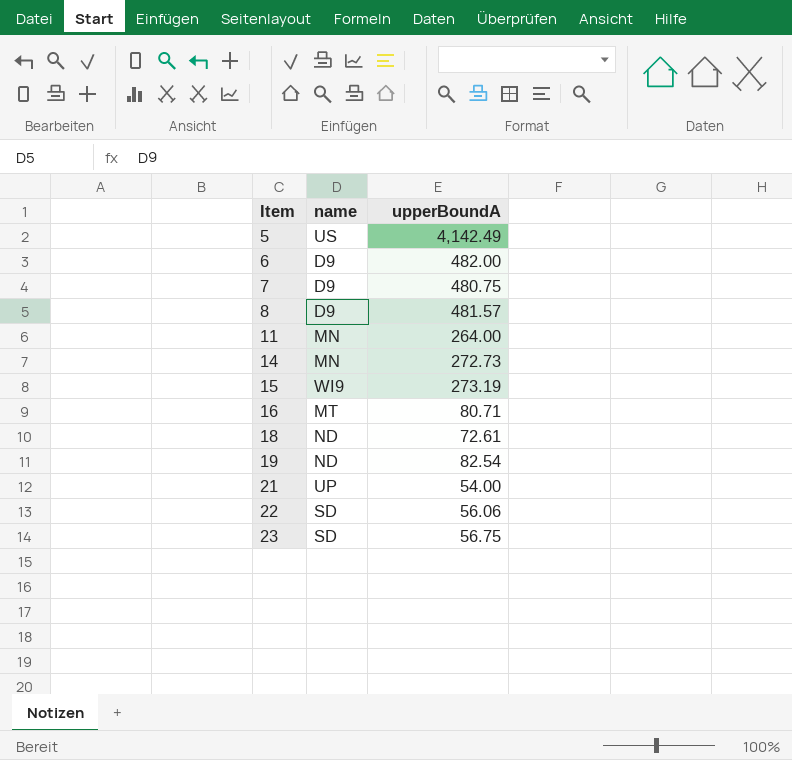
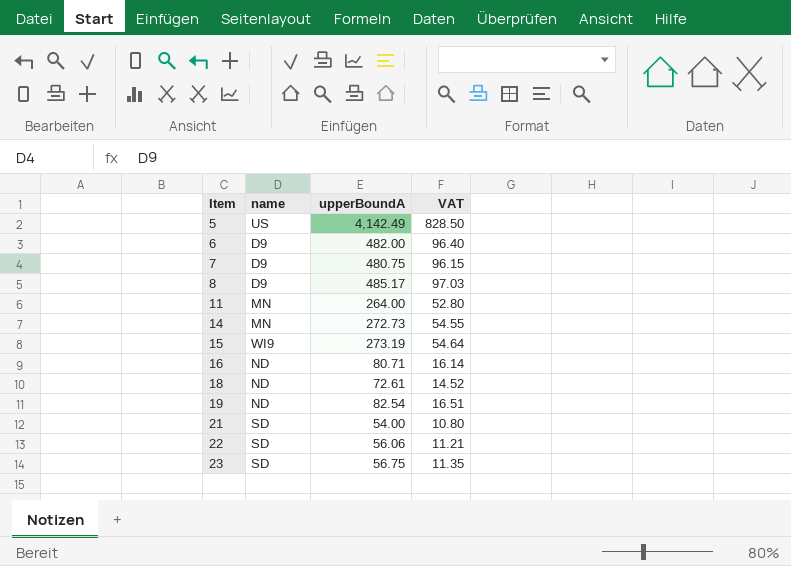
column VAT | formula: none -> [upperBoundA] * 0.2
8 | upperBoundA: 481.57 -> 485.17
16 | name: MT -> ND
21 | name: UP -> SD

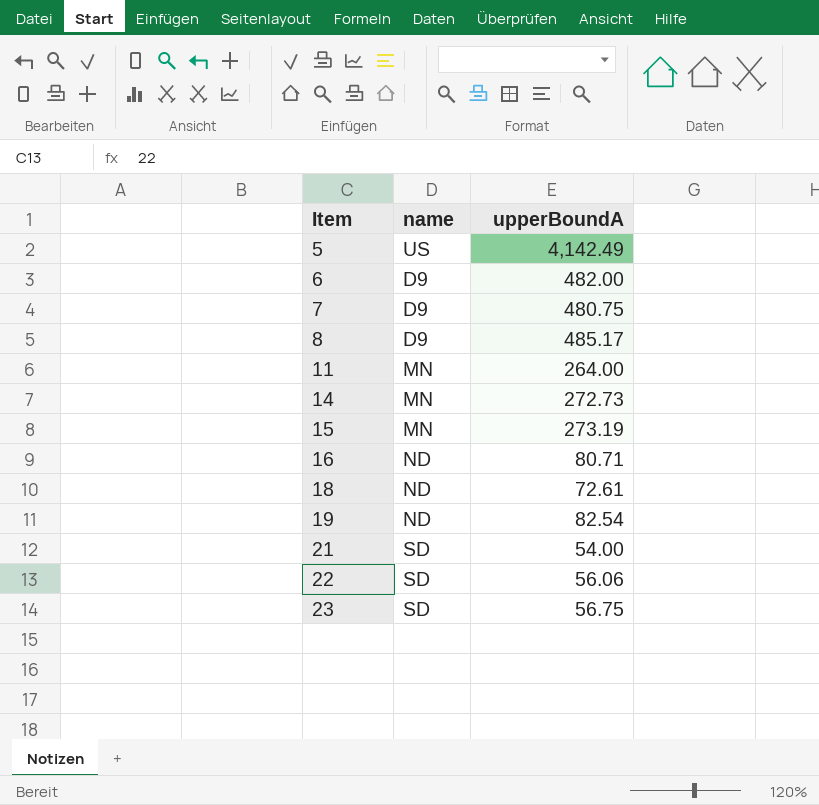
column VAT | formula: [upperBoundA] * 0.2 -> none
15 | name: WI9 -> MN

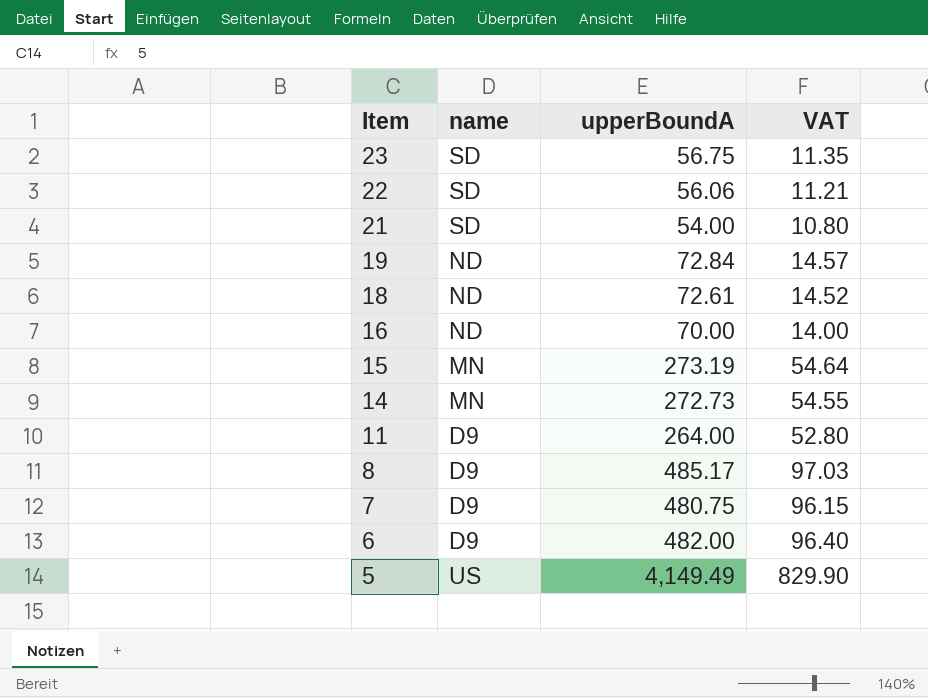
row order: Item ascending -> Item descending
column VAT | formula: none -> [upperBoundA] * 0.2
19 | upperBoundA: 82.54 -> 72.84
16 | upperBoundA: 80.71 -> 70.00
11 | name: MN -> D9
5 | upperBoundA: 4,142.49 -> 4,149.49

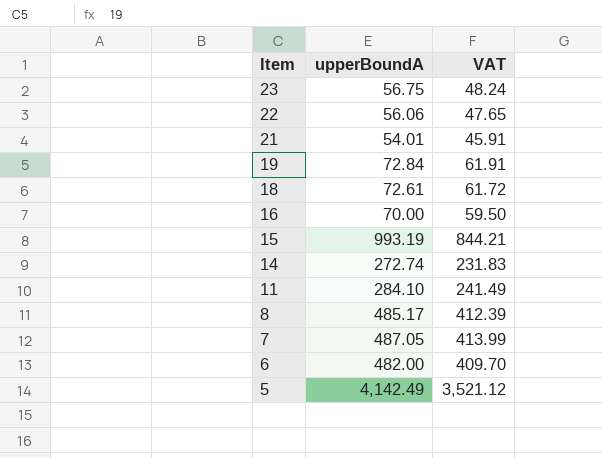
column name | position: 2 -> none
column VAT | formula: [upperBoundA] * 0.2 -> [upperBoundA] * 0.85
21 | upperBoundA: 54.00 -> 54.01
15 | upperBoundA: 273.19 -> 993.19
14 | upperBoundA: 272.73 -> 272.74
11 | upperBoundA: 264.00 -> 284.10
7 | upperBoundA: 480.75 -> 487.05
5 | upperBoundA: 4,149.49 -> 4,142.49

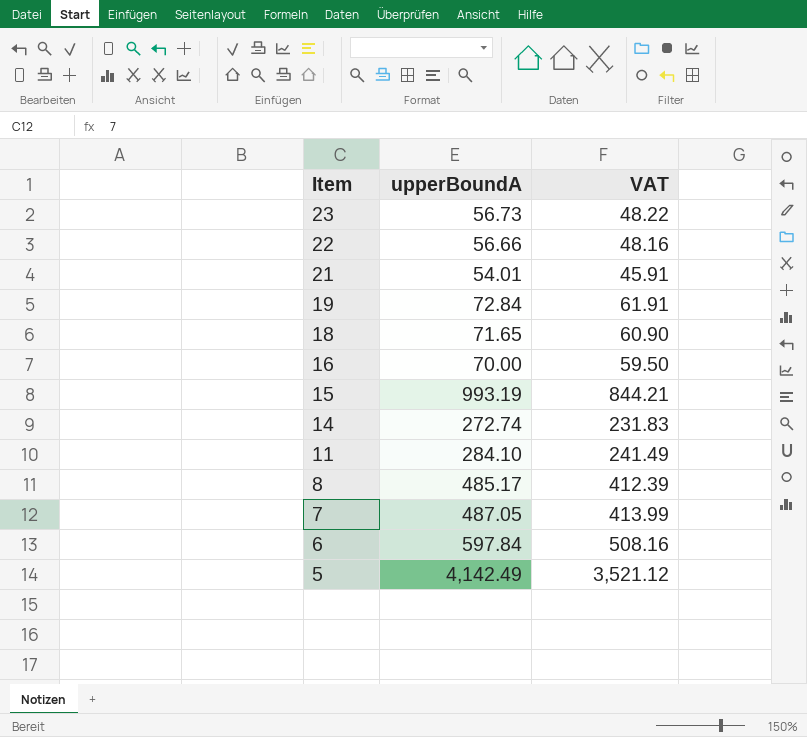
23 | upperBoundA: 56.75 -> 56.73
23 | VAT: 48.24 -> 48.22
22 | upperBoundA: 56.06 -> 56.66
22 | VAT: 47.65 -> 48.16
18 | upperBoundA: 72.61 -> 71.65
18 | VAT: 61.72 -> 60.90
6 | upperBoundA: 482.00 -> 597.84
6 | VAT: 409.70 -> 508.16

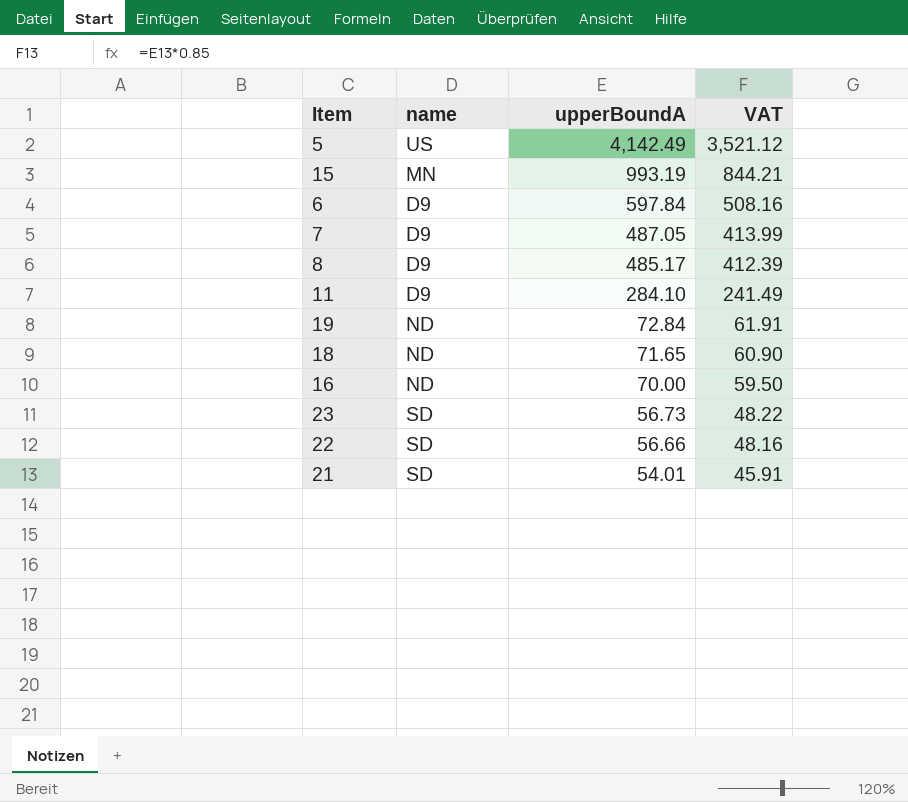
row order: Item descending -> upperBoundA descending
column name | position: none -> 2
row 14: 272.74 | 231.83 -> none

